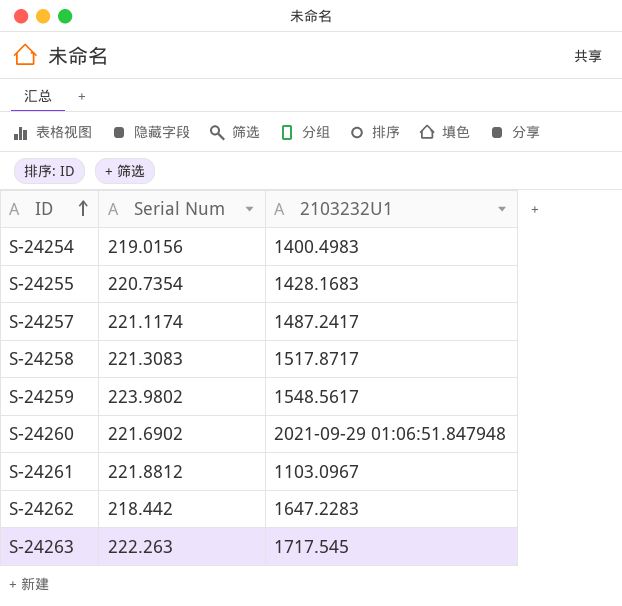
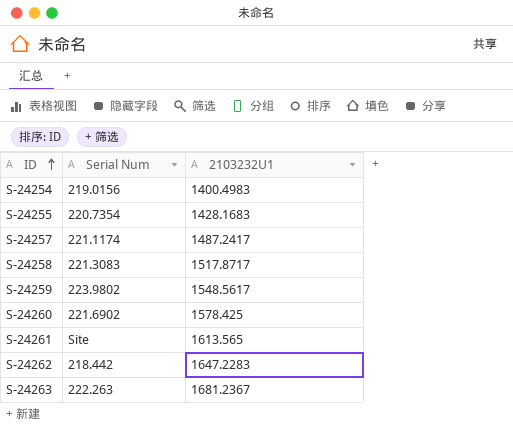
S-24260 | 2103232U1: 2021-09-29 01:06:51.847948 -> 1578.425
S-24261 | Serial Num: 221.8812 -> Site
S-24261 | 2103232U1: 1103.0967 -> 1613.565
S-24263 | 2103232U1: 1717.545 -> 1681.2367

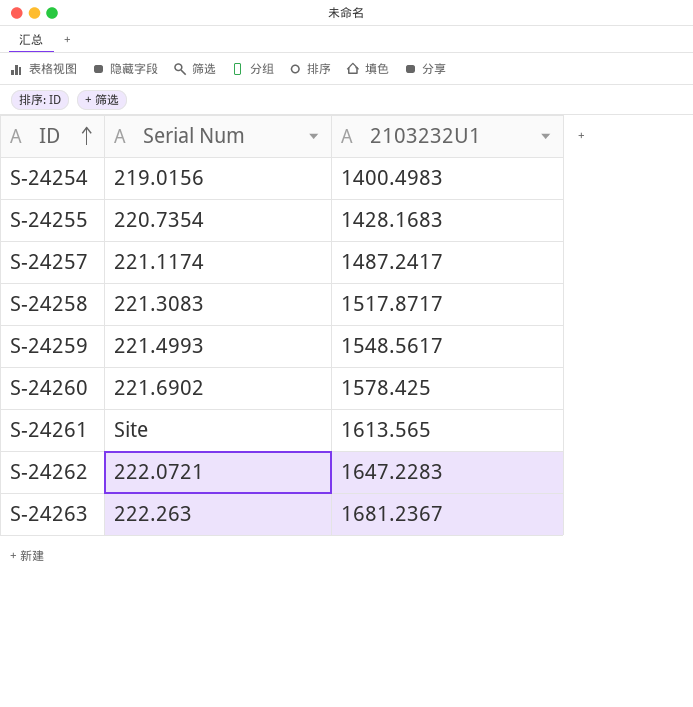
S-24259 | Serial Num: 223.9802 -> 221.4993
S-24262 | Serial Num: 218.442 -> 222.0721

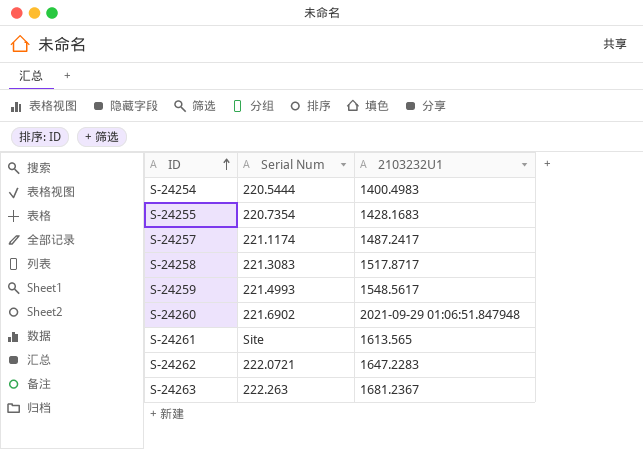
S-24254 | Serial Num: 219.0156 -> 220.5444
S-24260 | 2103232U1: 1578.425 -> 2021-09-29 01:06:51.847948

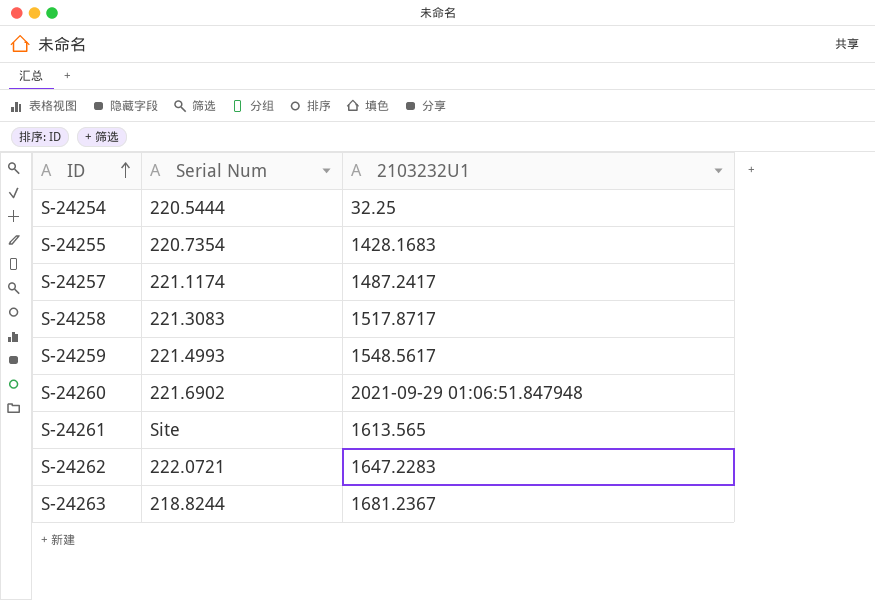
S-24254 | 2103232U1: 1400.4983 -> 32.25
S-24263 | Serial Num: 222.263 -> 218.8244

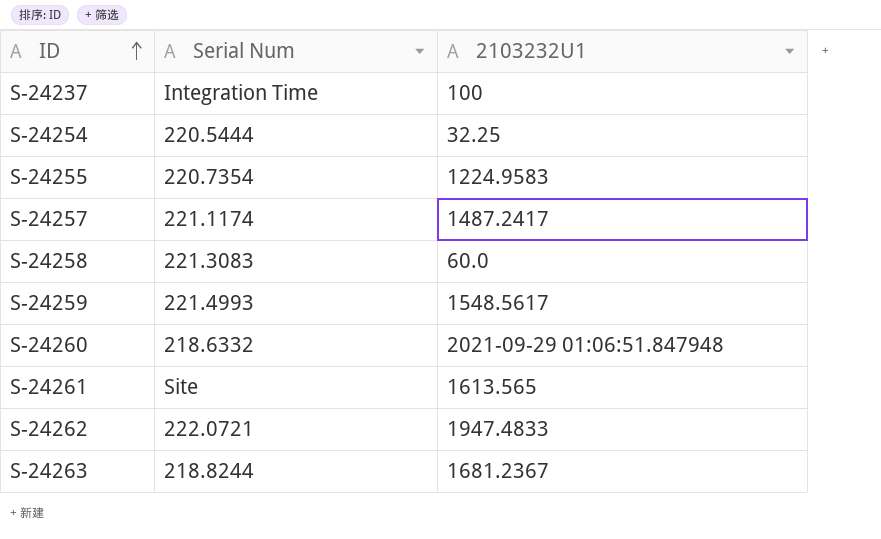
row S-24237: none -> Integration Time | 100
S-24255 | 2103232U1: 1428.1683 -> 1224.9583
S-24258 | 2103232U1: 1517.8717 -> 60.0
S-24260 | Serial Num: 221.6902 -> 218.6332
S-24262 | 2103232U1: 1647.2283 -> 1947.4833

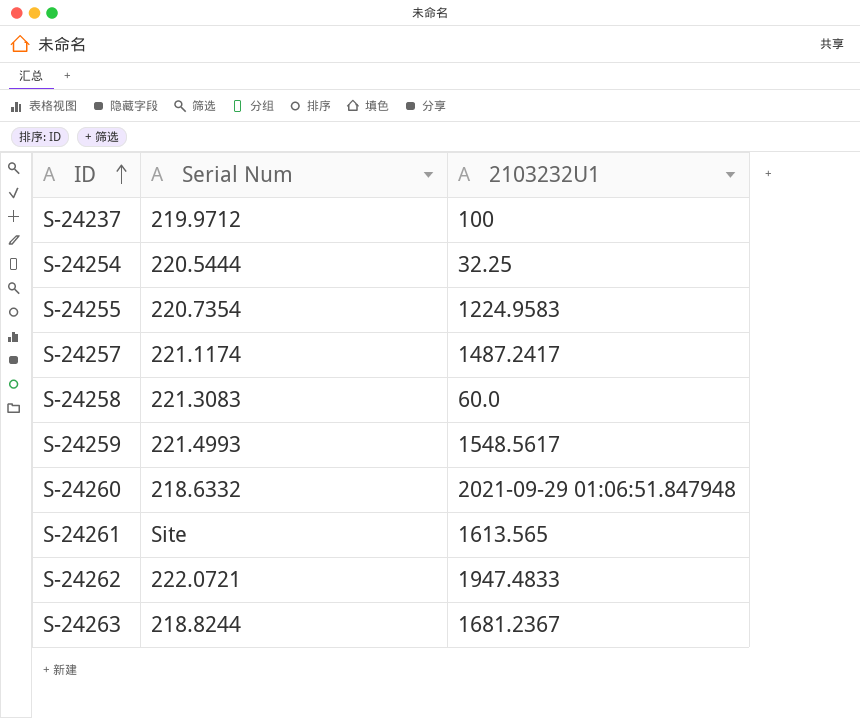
S-24237 | Serial Num: Integration Time -> 219.9712

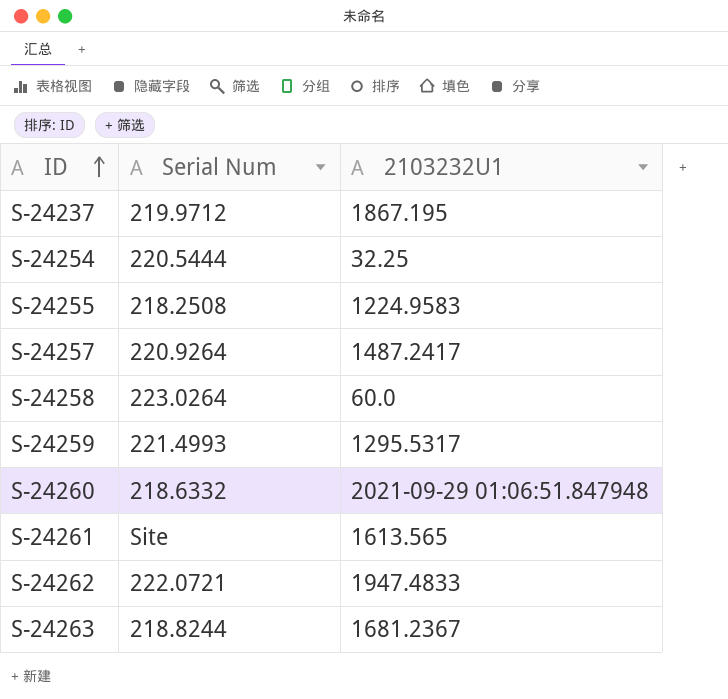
S-24237 | 2103232U1: 100 -> 1867.195
S-24255 | Serial Num: 220.7354 -> 218.2508
S-24257 | Serial Num: 221.1174 -> 220.9264
S-24258 | Serial Num: 221.3083 -> 223.0264
S-24259 | 2103232U1: 1548.5617 -> 1295.5317

